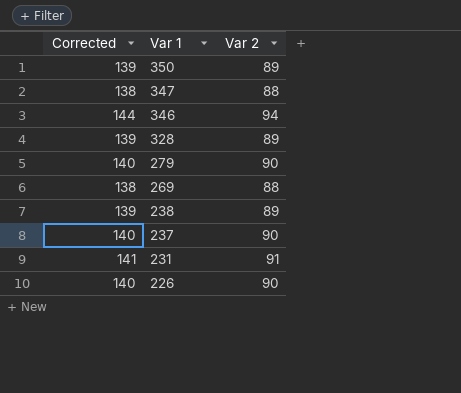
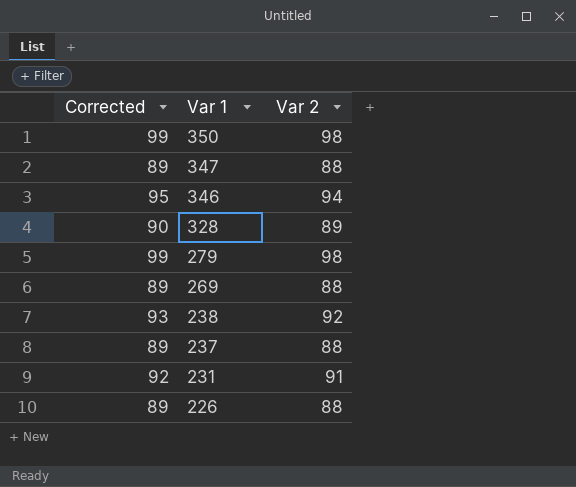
column Corrected | formula: [Var 2] + 50 -> [Var 2] + 1
350 | Var 2: 89 -> 98
279 | Var 2: 90 -> 98
238 | Var 2: 89 -> 92
237 | Var 2: 90 -> 88
226 | Var 2: 90 -> 88

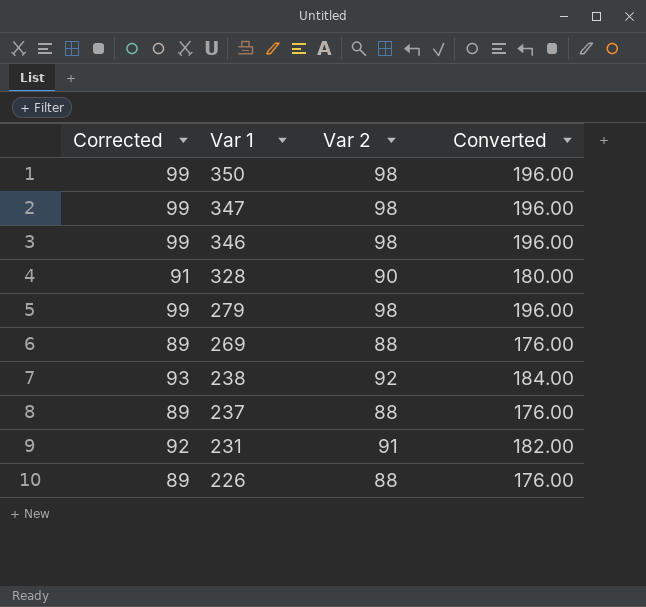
column Converted | formula: none -> [Var 2] * 2
347 | Corrected: 89 -> 99
347 | Var 2: 88 -> 98
346 | Corrected: 95 -> 99
346 | Var 2: 94 -> 98
328 | Corrected: 90 -> 91
328 | Var 2: 89 -> 90

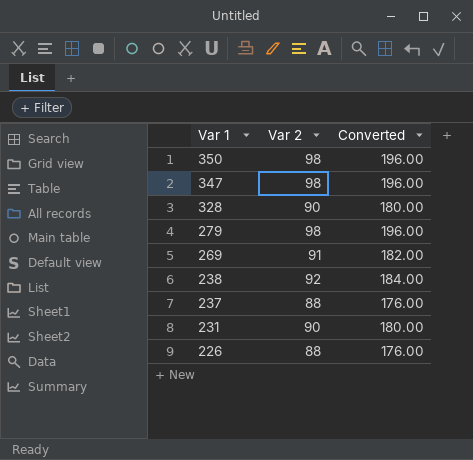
column Corrected | formula: [Var 2] + 1 -> none
row 346: 99 | 98 | 196.00 -> none
269 | Var 2: 88 -> 91
269 | Converted: 176.00 -> 182.00
231 | Var 2: 91 -> 90
231 | Converted: 182.00 -> 180.00

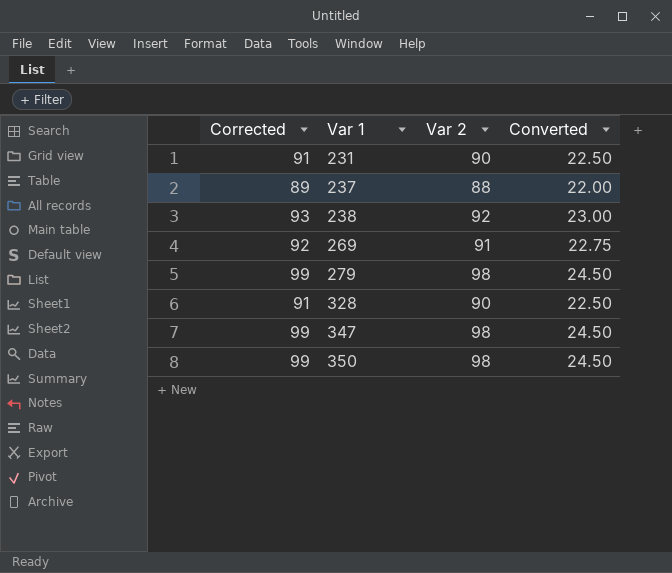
row order: Var 1 descending -> Var 1 ascending
column Corrected | formula: none -> [Var 2] + 1
column Converted | formula: [Var 2] * 2 -> [Var 2] * 0.25
row 226: 88 | 176.00 -> none

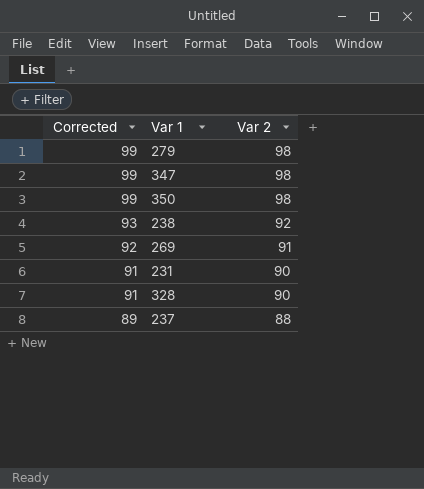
row order: Var 1 ascending -> Corrected descending
column Converted | formula: [Var 2] * 0.25 -> none

